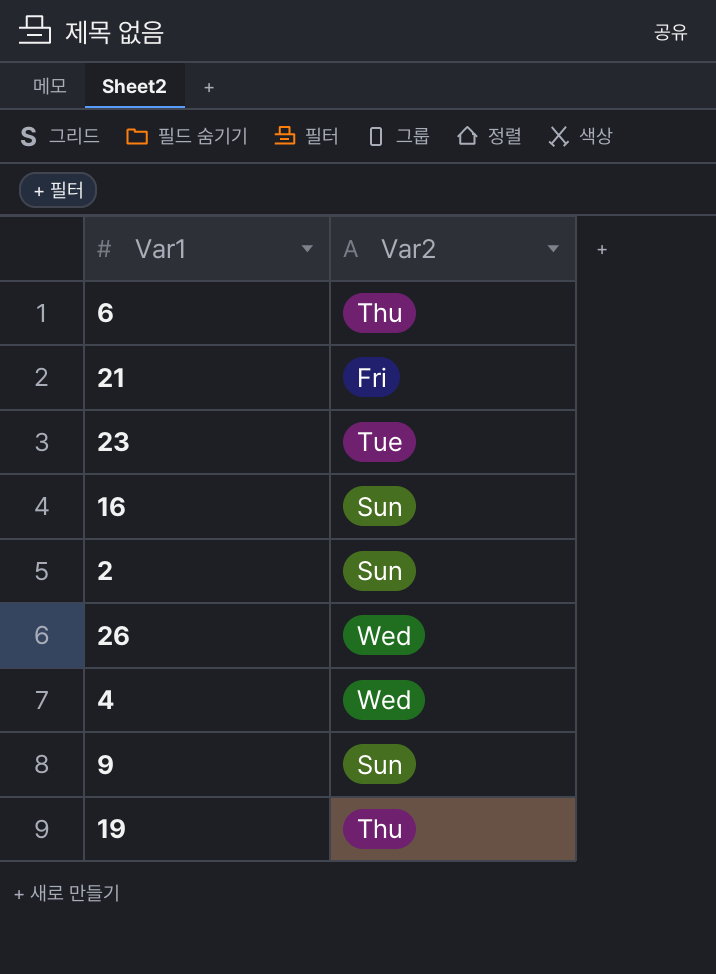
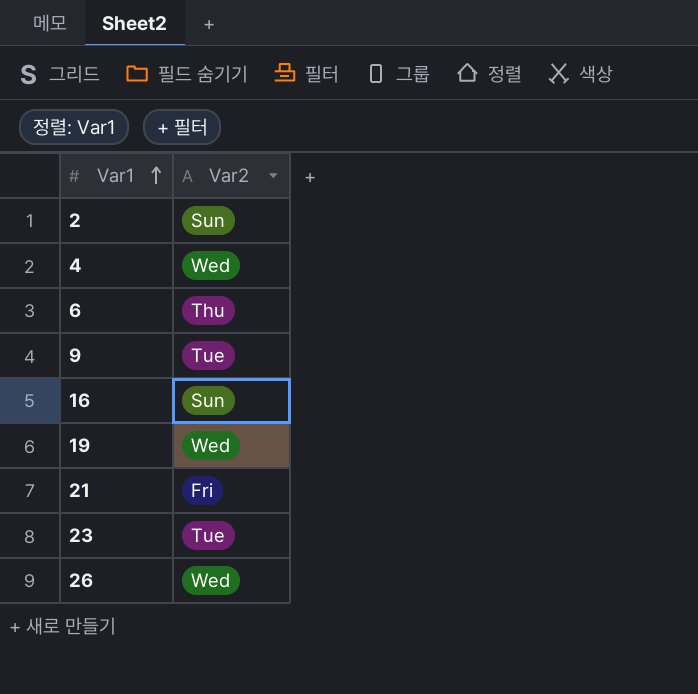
row order: none -> Var1 ascending
9 | Var2: Sun -> Tue
19 | Var2: Thu -> Wed

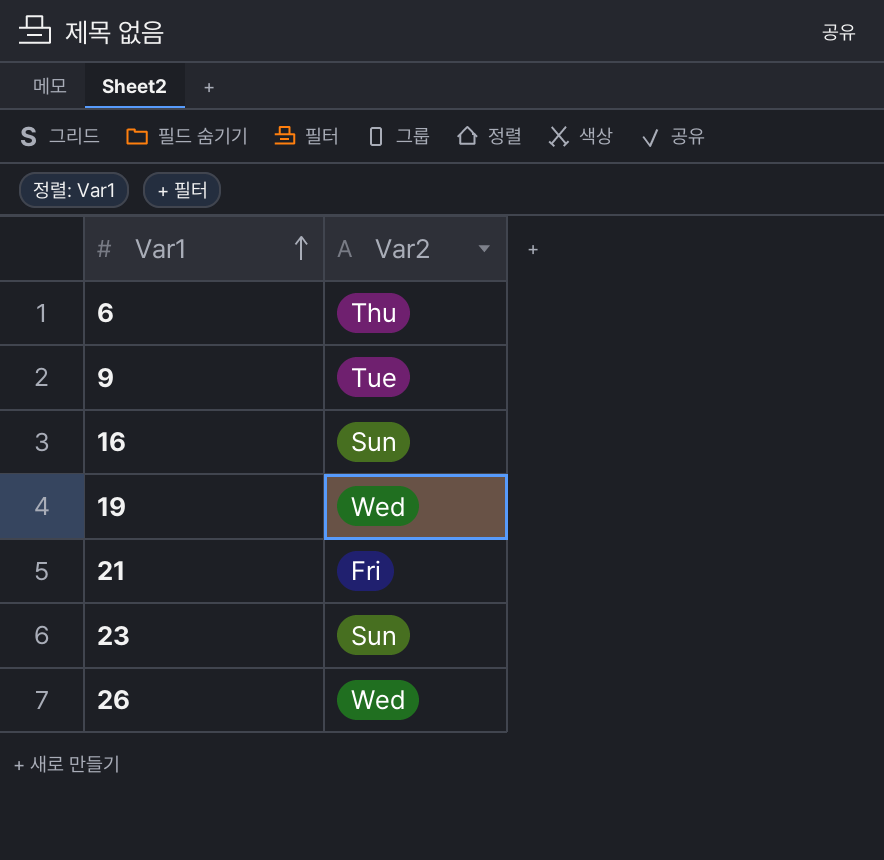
row 2: Sun -> none
row 4: Wed -> none
23 | Var2: Tue -> Sun

